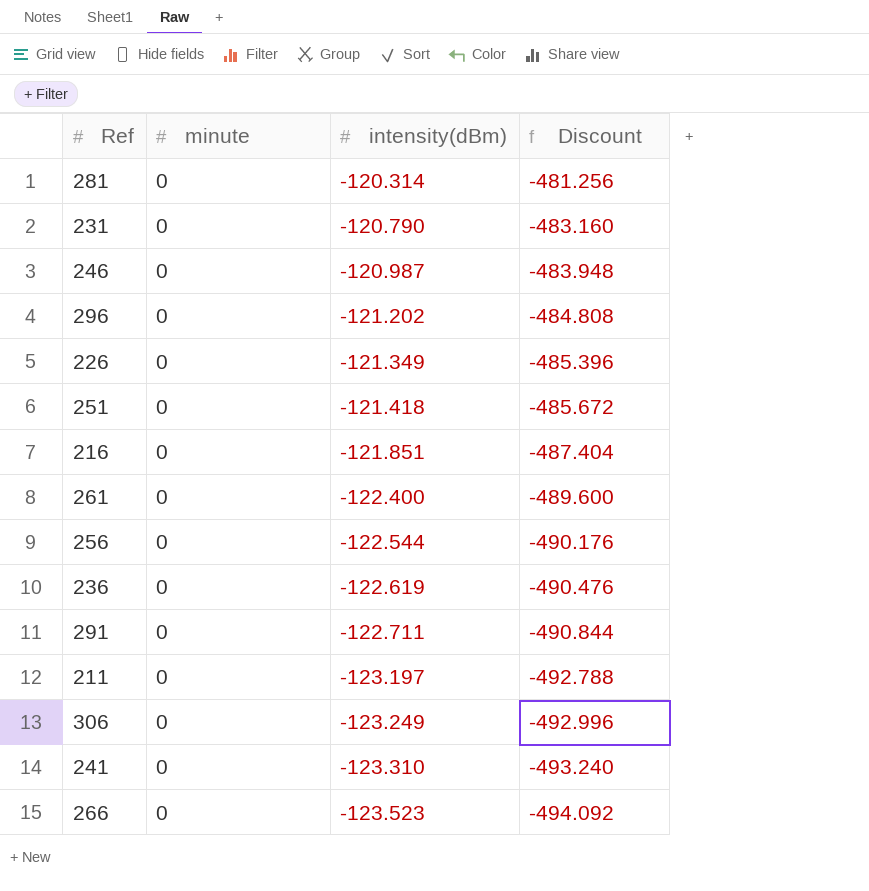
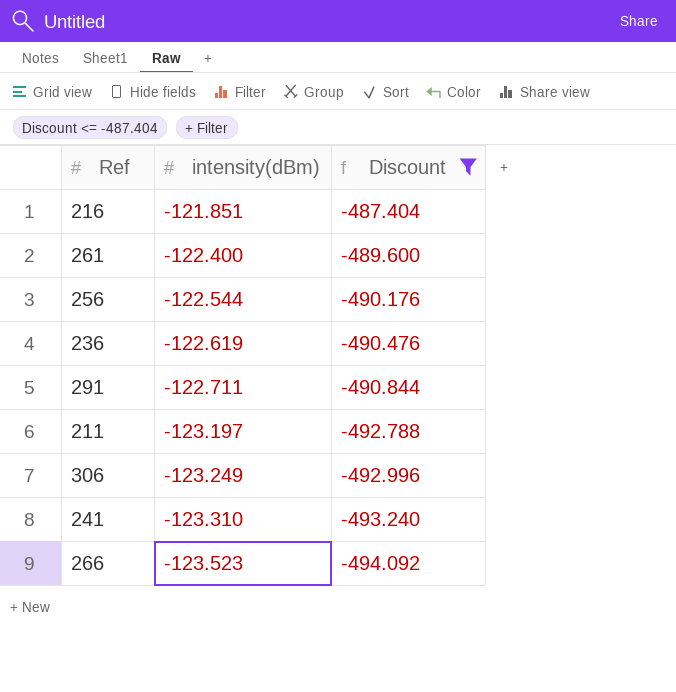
filter: none -> Discount <= -487.404
column minute | position: 2 -> none

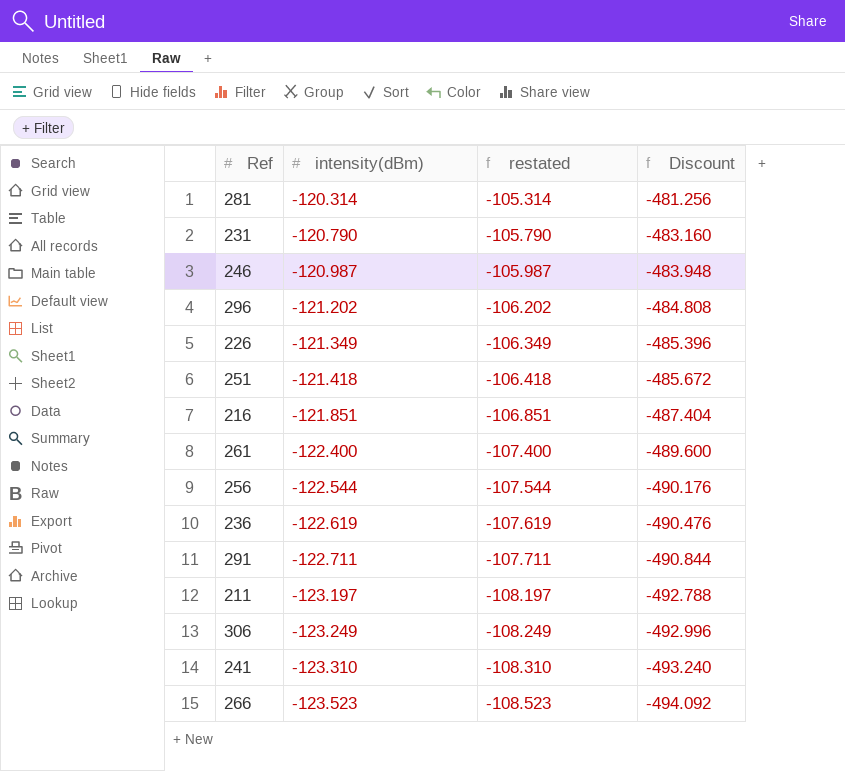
filter: Discount <= -487.404 -> none
column restated | formula: none -> [intensity(dBm)] + 15

